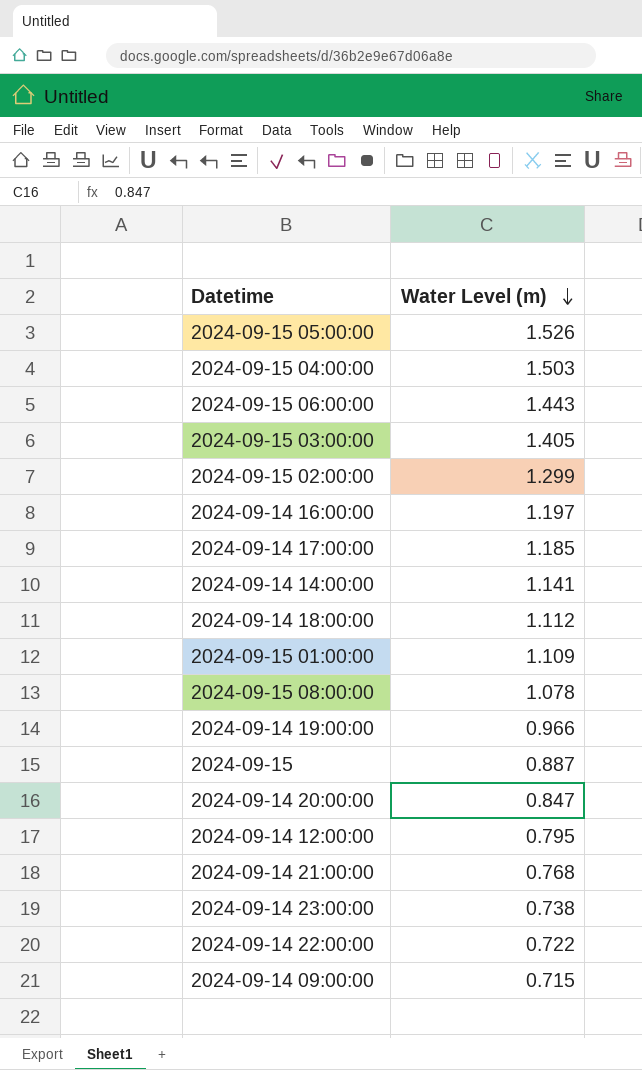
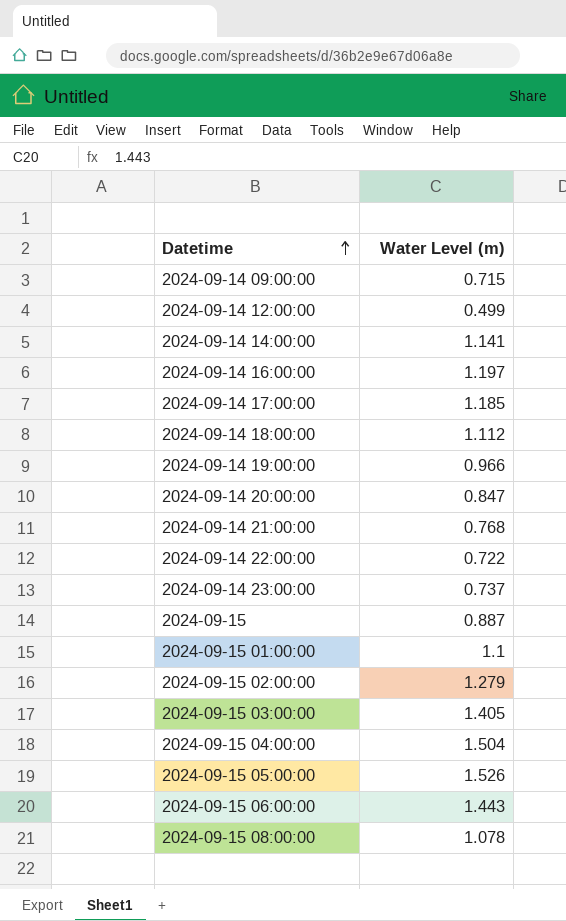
row order: Water Level (m) descending -> Datetime ascending
2024-09-14 12:00:00 | Water Level (m): 0.795 -> 0.499
2024-09-14 23:00:00 | Water Level (m): 0.738 -> 0.737
2024-09-15 01:00:00 | Water Level (m): 1.109 -> 1.1
2024-09-15 02:00:00 | Water Level (m): 1.299 -> 1.279
2024-09-15 04:00:00 | Water Level (m): 1.503 -> 1.504

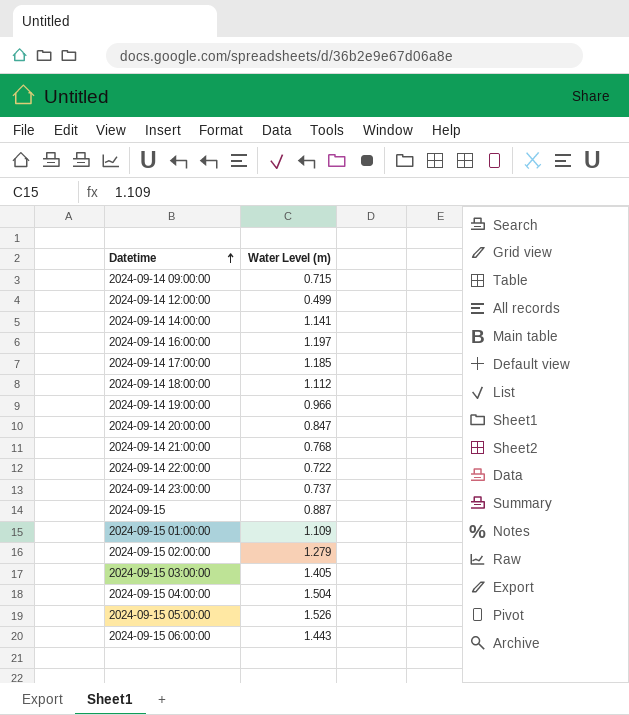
row 2024-09-15 08:00:00: 1.078 -> none
2024-09-15 01:00:00 | Water Level (m): 1.1 -> 1.109

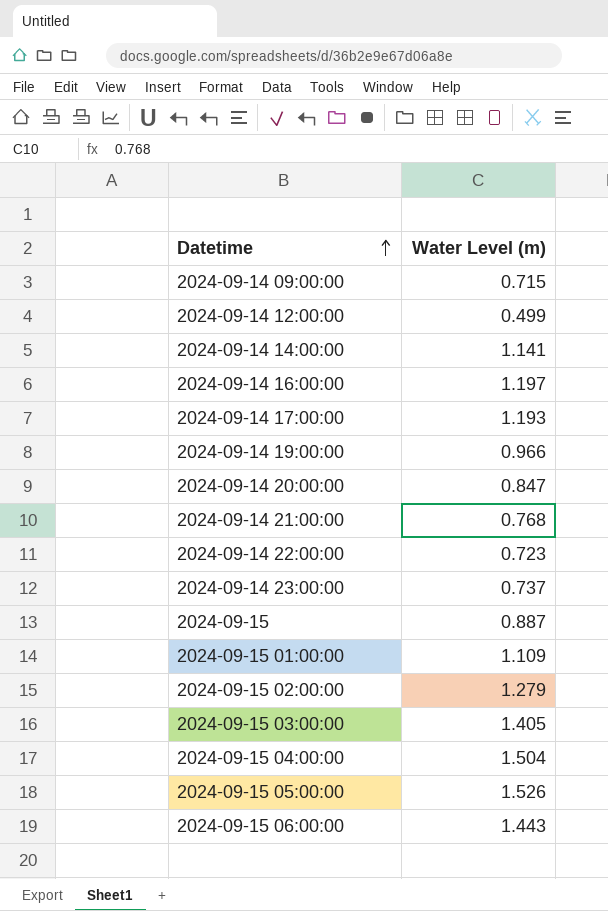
row 2024-09-14 18:00:00: 1.112 -> none
2024-09-14 17:00:00 | Water Level (m): 1.185 -> 1.193
2024-09-14 22:00:00 | Water Level (m): 0.722 -> 0.723

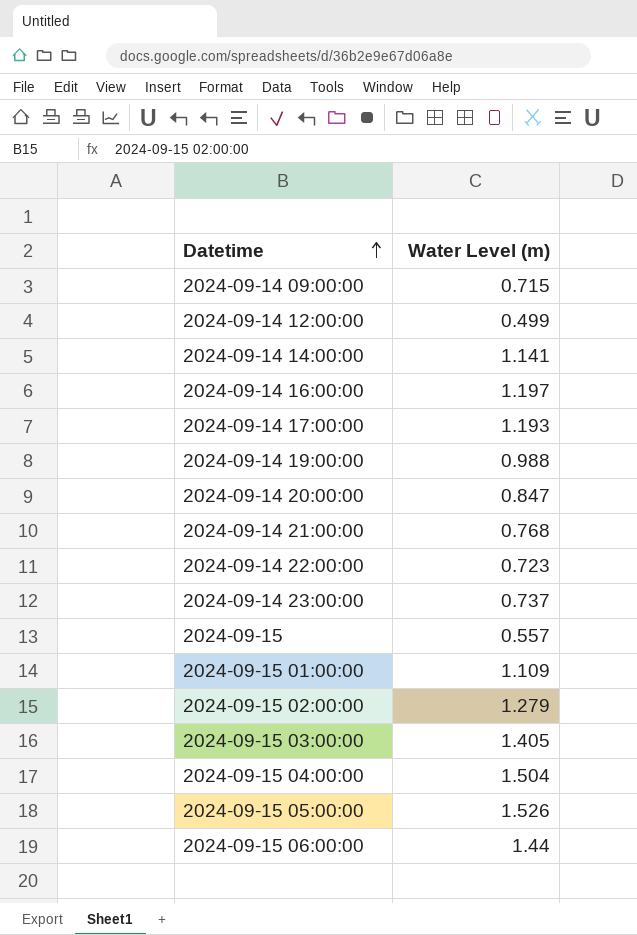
2024-09-14 19:00:00 | Water Level (m): 0.966 -> 0.988
2024-09-15 | Water Level (m): 0.887 -> 0.557
2024-09-15 06:00:00 | Water Level (m): 1.443 -> 1.44

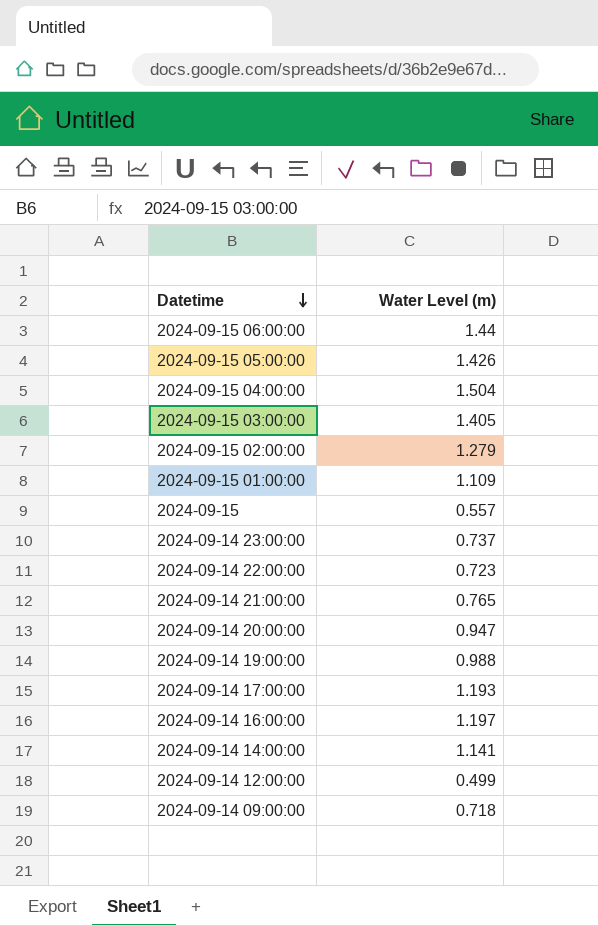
row order: Datetime ascending -> Datetime descending
2024-09-15 05:00:00 | Water Level (m): 1.526 -> 1.426
2024-09-14 21:00:00 | Water Level (m): 0.768 -> 0.765
2024-09-14 20:00:00 | Water Level (m): 0.847 -> 0.947
2024-09-14 09:00:00 | Water Level (m): 0.715 -> 0.718

